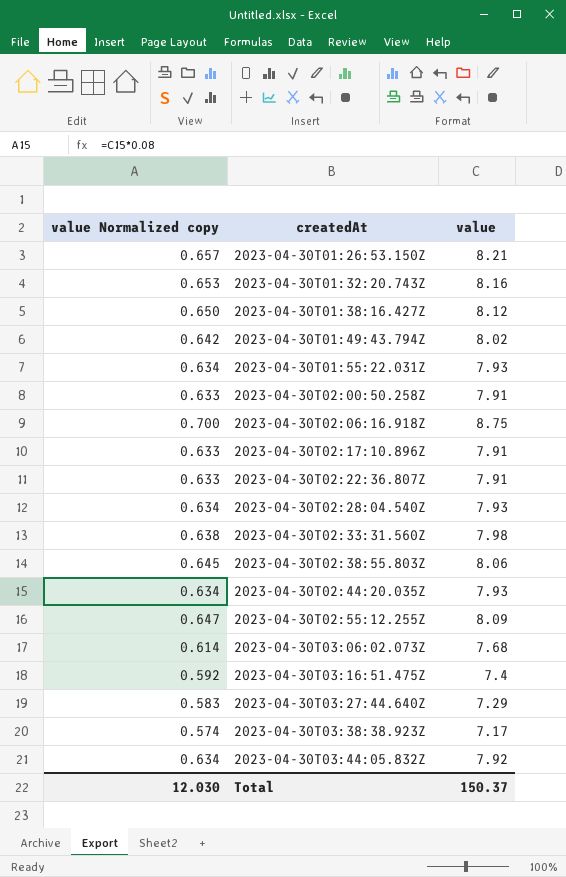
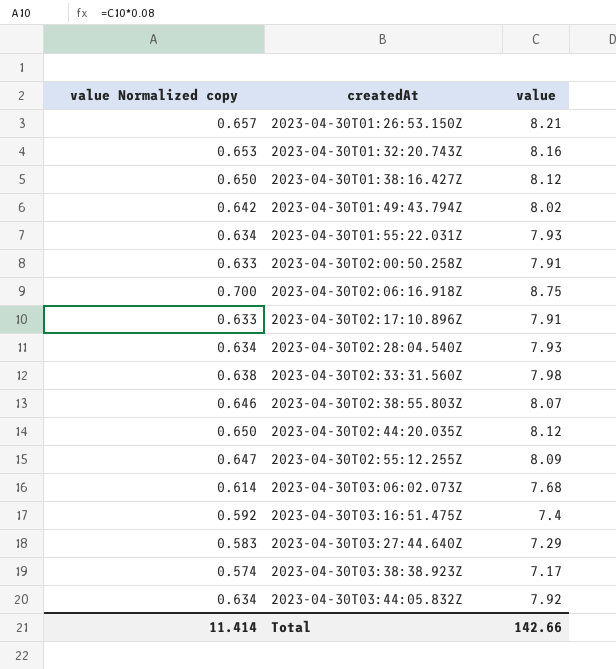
row 2023-04-30T02:22:36.807Z: 0.633 | 7.91 -> none
2023-04-30T02:38:55.803Z | value Normalized copy: 0.645 -> 0.646
2023-04-30T02:38:55.803Z | value: 8.06 -> 8.07
2023-04-30T02:44:20.035Z | value Normalized copy: 0.634 -> 0.650
2023-04-30T02:44:20.035Z | value: 7.93 -> 8.12
Total | value Normalized copy: 12.030 -> 11.414
Total | value: 150.37 -> 142.66

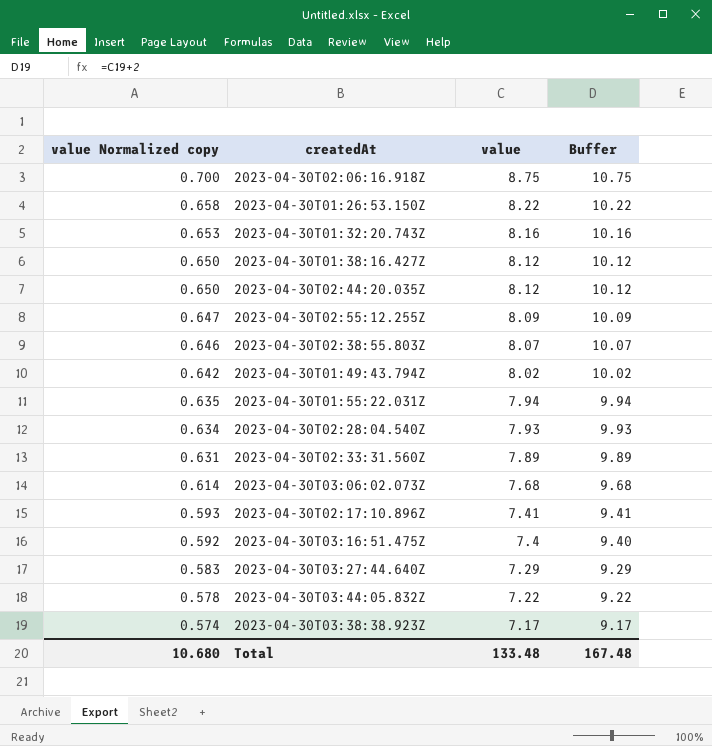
row order: createdAt ascending -> value Normalized copy descending
column Buffer | formula: none -> [value] + 2
row 2023-04-30T02:00:50.258Z: 0.633 | 7.91 -> none
2023-04-30T01:26:53.150Z | value Normalized copy: 0.657 -> 0.658
2023-04-30T01:26:53.150Z | value: 8.21 -> 8.22
2023-04-30T01:55:22.031Z | value Normalized copy: 0.634 -> 0.635
2023-04-30T01:55:22.031Z | value: 7.93 -> 7.94
2023-04-30T02:33:31.560Z | value Normalized copy: 0.638 -> 0.631
2023-04-30T02:33:31.560Z | value: 7.98 -> 7.89
2023-04-30T02:17:10.896Z | value Normalized copy: 0.633 -> 0.593
2023-04-30T02:17:10.896Z | value: 7.91 -> 7.41
2023-04-30T03:44:05.832Z | value Normalized copy: 0.634 -> 0.578
2023-04-30T03:44:05.832Z | value: 7.92 -> 7.22
Total | value Normalized copy: 11.414 -> 10.680
Total | value: 142.66 -> 133.48

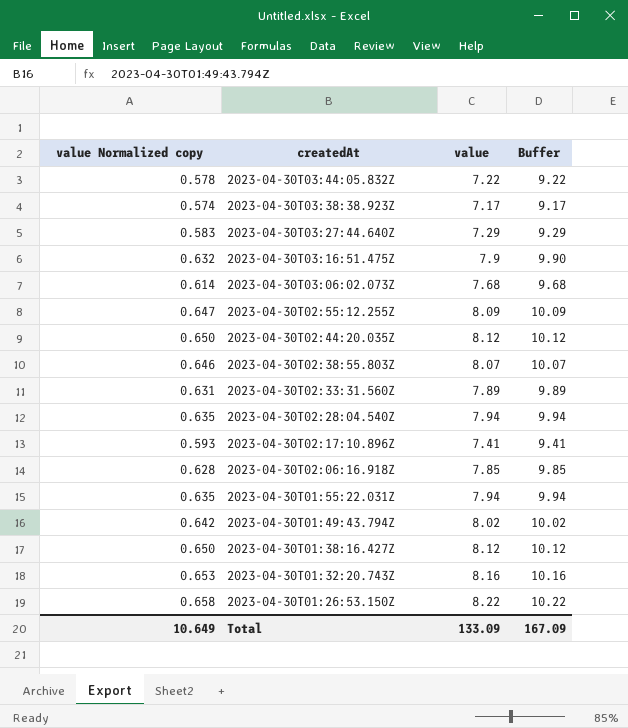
row order: value Normalized copy descending -> createdAt descending
2023-04-30T03:16:51.475Z | value Normalized copy: 0.592 -> 0.632
2023-04-30T03:16:51.475Z | value: 7.4 -> 7.9
2023-04-30T03:16:51.475Z | Buffer: 9.40 -> 9.90
2023-04-30T02:28:04.540Z | value Normalized copy: 0.634 -> 0.635
2023-04-30T02:28:04.540Z | value: 7.93 -> 7.94
2023-04-30T02:28:04.540Z | Buffer: 9.93 -> 9.94
2023-04-30T02:06:16.918Z | value Normalized copy: 0.700 -> 0.628
2023-04-30T02:06:16.918Z | value: 8.75 -> 7.85
2023-04-30T02:06:16.918Z | Buffer: 10.75 -> 9.85
Total | value Normalized copy: 10.680 -> 10.649
Total | value: 133.48 -> 133.09
Total | Buffer: 167.48 -> 167.09

